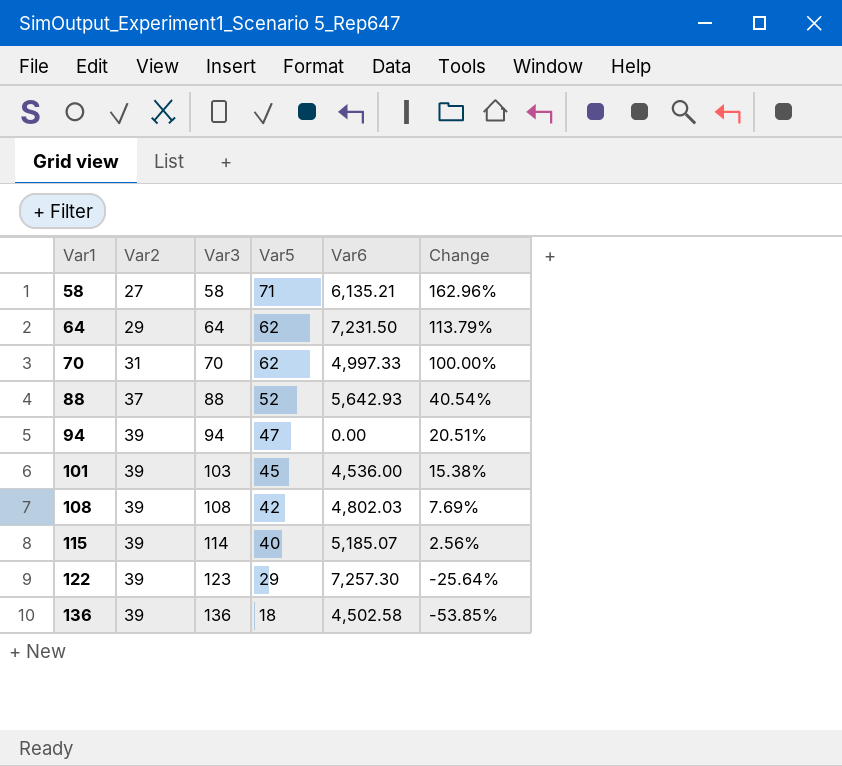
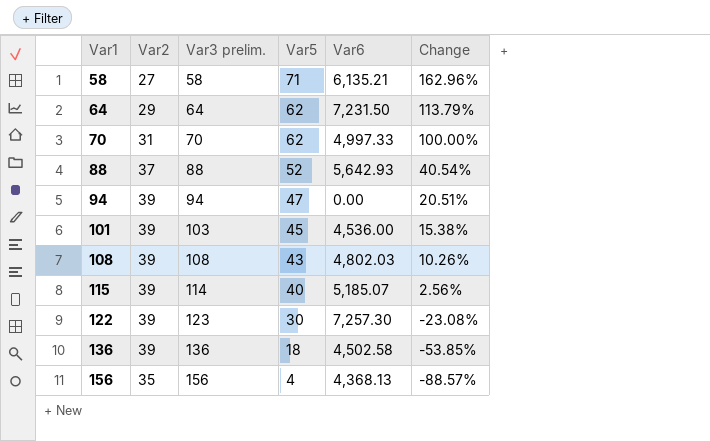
column name: Var3 -> Var3 prelim.
108 | Var5: 42 -> 43
108 | Change: 7.69% -> 10.26%
122 | Var5: 29 -> 30
122 | Change: -25.64% -> -23.08%
row 156: none -> 35 | 156 | 4 | 4,368.13 | -88.57%

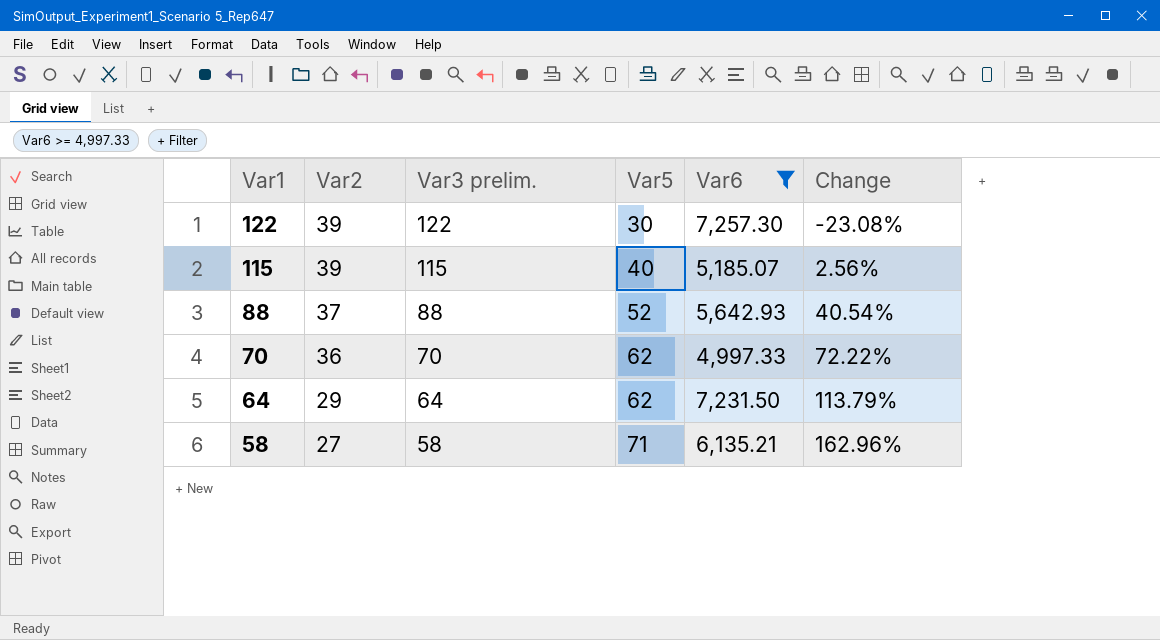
filter: none -> Var6 >= 4,997.33
row order: Var1 ascending -> Var1 descending
122 | Var3 prelim.: 123 -> 122
115 | Var3 prelim.: 114 -> 115
70 | Var2: 31 -> 36
70 | Change: 100.00% -> 72.22%

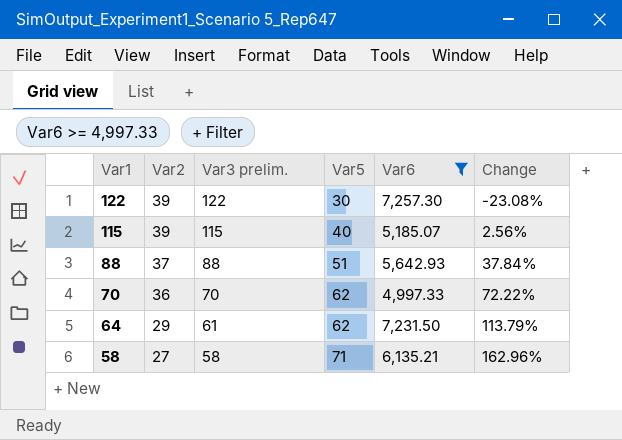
88 | Var5: 52 -> 51
88 | Change: 40.54% -> 37.84%
64 | Var3 prelim.: 64 -> 61

